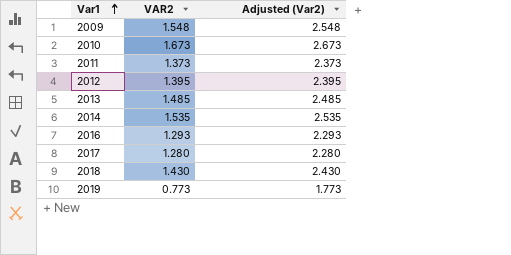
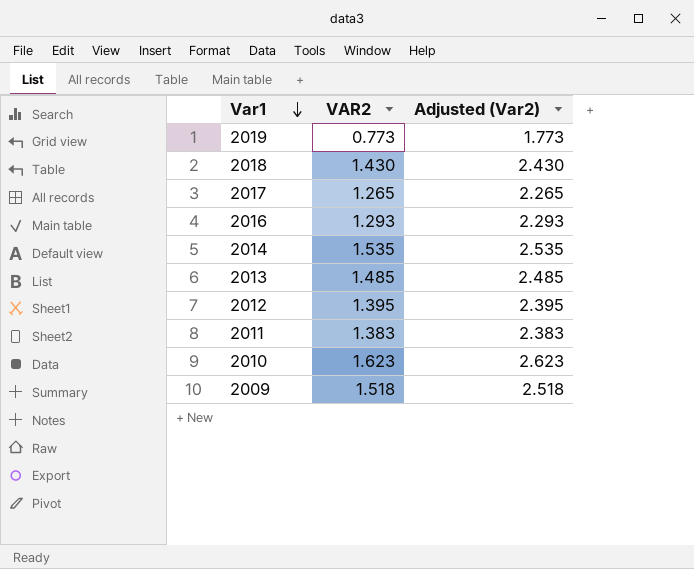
row order: Var1 ascending -> Var1 descending
2017 | VAR2: 1.280 -> 1.265
2017 | Adjusted (Var2): 2.280 -> 2.265
2011 | VAR2: 1.373 -> 1.383
2011 | Adjusted (Var2): 2.373 -> 2.383
2010 | VAR2: 1.673 -> 1.623
2010 | Adjusted (Var2): 2.673 -> 2.623
2009 | VAR2: 1.548 -> 1.518
2009 | Adjusted (Var2): 2.548 -> 2.518

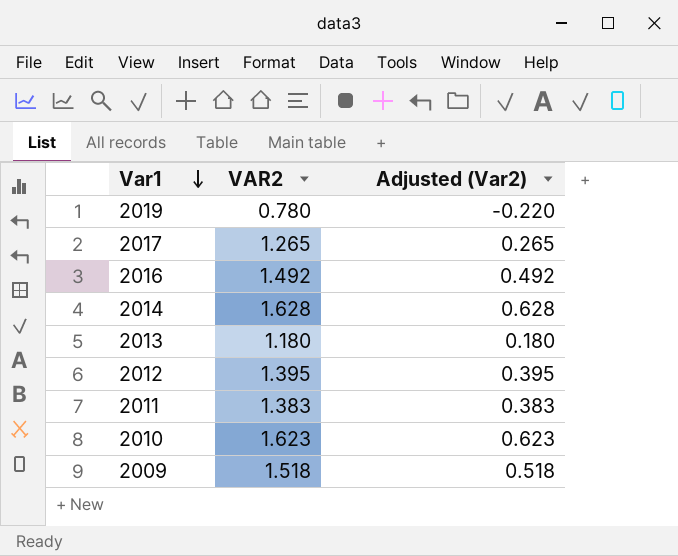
column Adjusted (Var2) | formula: [VAR2] + 1 -> [VAR2] - 1
row 2018: 1.430 | 2.430 -> none
2019 | VAR2: 0.773 -> 0.780
2016 | VAR2: 1.293 -> 1.492
2014 | VAR2: 1.535 -> 1.628
2013 | VAR2: 1.485 -> 1.180

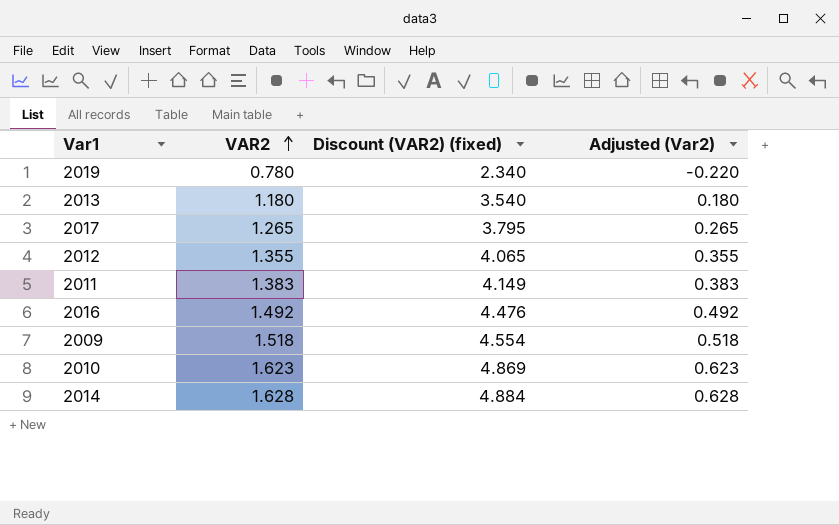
row order: Var1 descending -> VAR2 ascending
column Discount (VAR2) (fixed) | formula: none -> [VAR2] * 3
2012 | VAR2: 1.395 -> 1.355
2012 | Adjusted (Var2): 0.395 -> 0.355

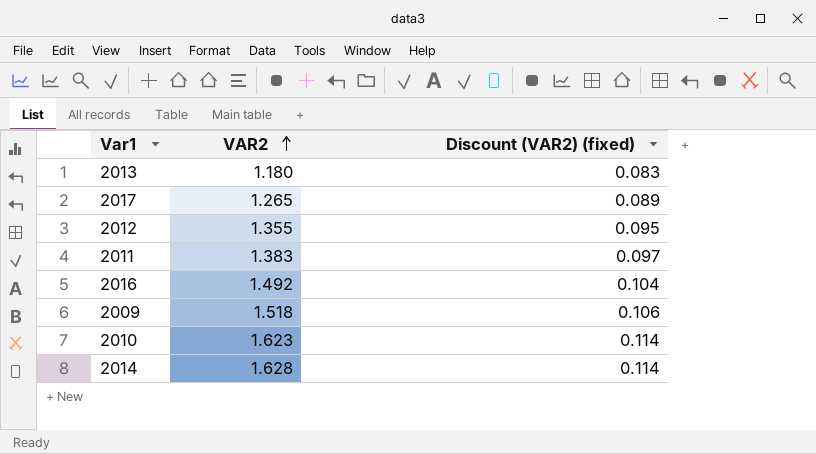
column Adjusted (Var2) | formula: [VAR2] - 1 -> none
column Discount (VAR2) (fixed) | formula: [VAR2] * 3 -> [VAR2] * 0.07
row 2019: 0.780 | 2.340 | -0.220 -> none

